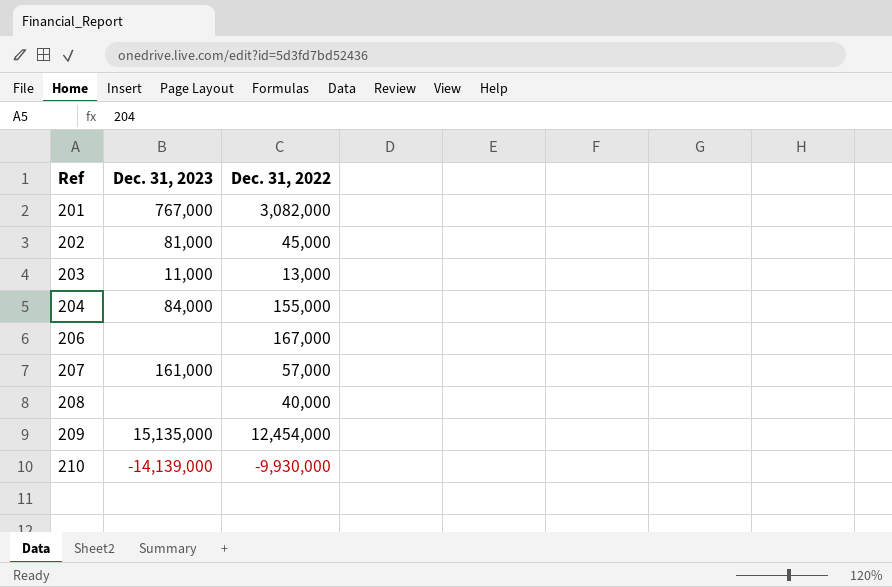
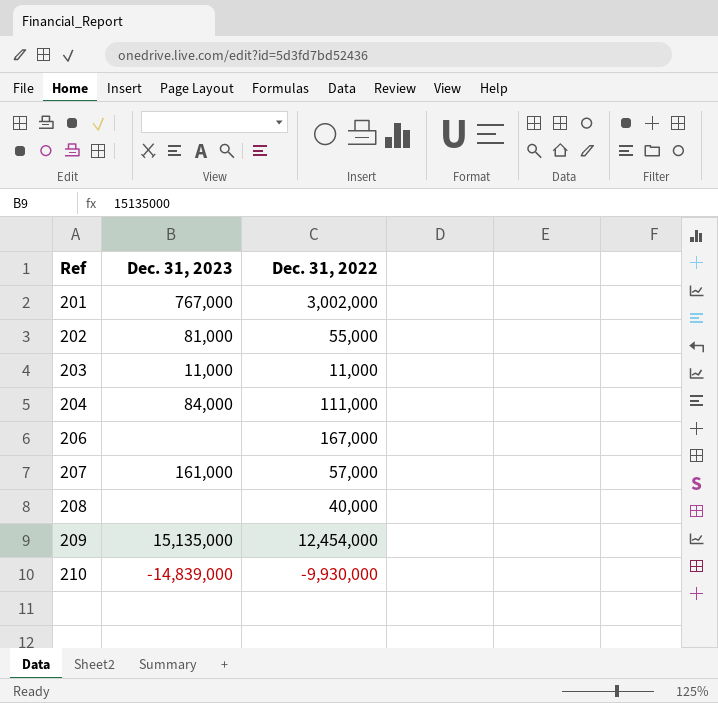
201 | Dec. 31, 2022: 3,082,000 -> 3,002,000
202 | Dec. 31, 2022: 45,000 -> 55,000
203 | Dec. 31, 2022: 13,000 -> 11,000
204 | Dec. 31, 2022: 155,000 -> 111,000
210 | Dec. 31, 2023: -14,139,000 -> -14,839,000

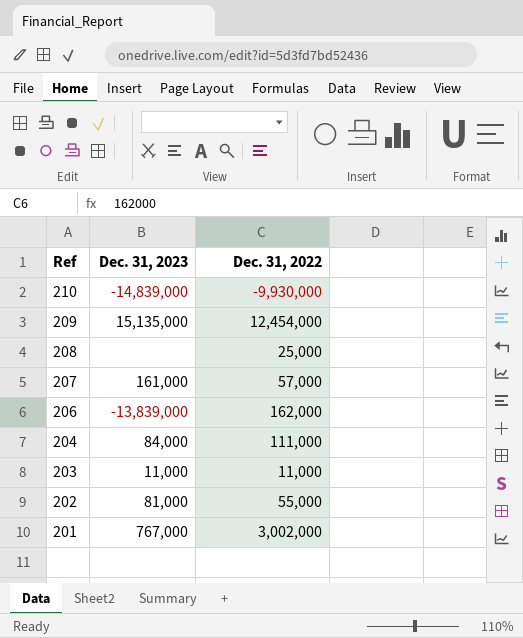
row order: Ref ascending -> Ref descending
208 | Dec. 31, 2022: 40,000 -> 25,000
206 | Dec. 31, 2023: none -> -13,839,000
206 | Dec. 31, 2022: 167,000 -> 162,000

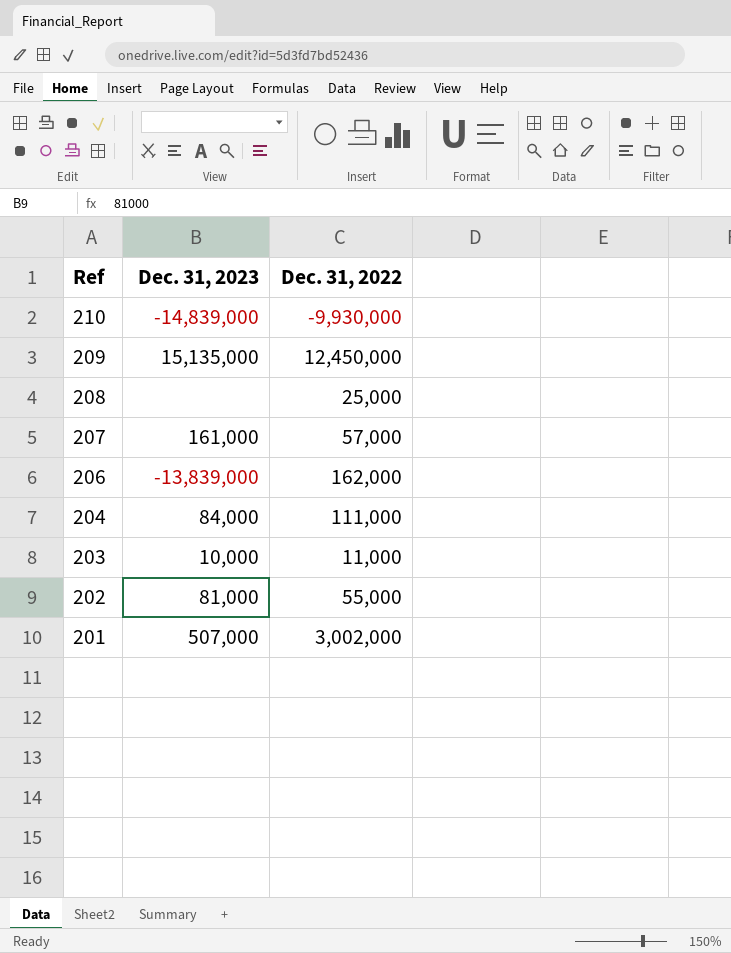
209 | Dec. 31, 2022: 12,454,000 -> 12,450,000
203 | Dec. 31, 2023: 11,000 -> 10,000
201 | Dec. 31, 2023: 767,000 -> 507,000

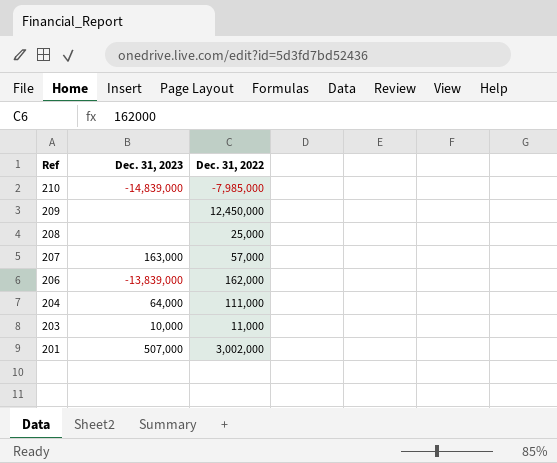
row 202: 81,000 | 55,000 -> none
210 | Dec. 31, 2022: -9,930,000 -> -7,985,000
209 | Dec. 31, 2023: 15,135,000 -> none
207 | Dec. 31, 2023: 161,000 -> 163,000
204 | Dec. 31, 2023: 84,000 -> 64,000

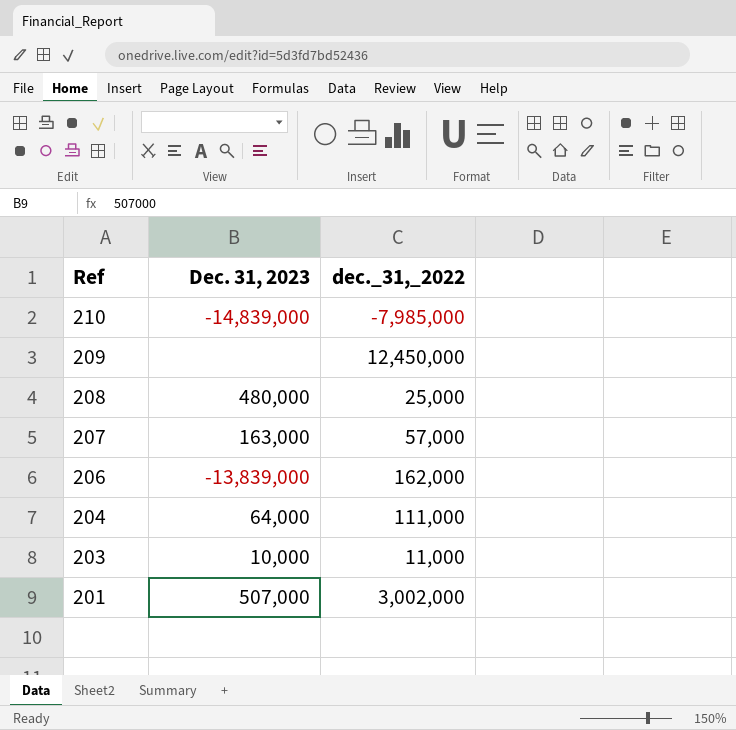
column name: Dec. 31, 2022 -> dec._31,_2022
208 | Dec. 31, 2023: none -> 480,000

